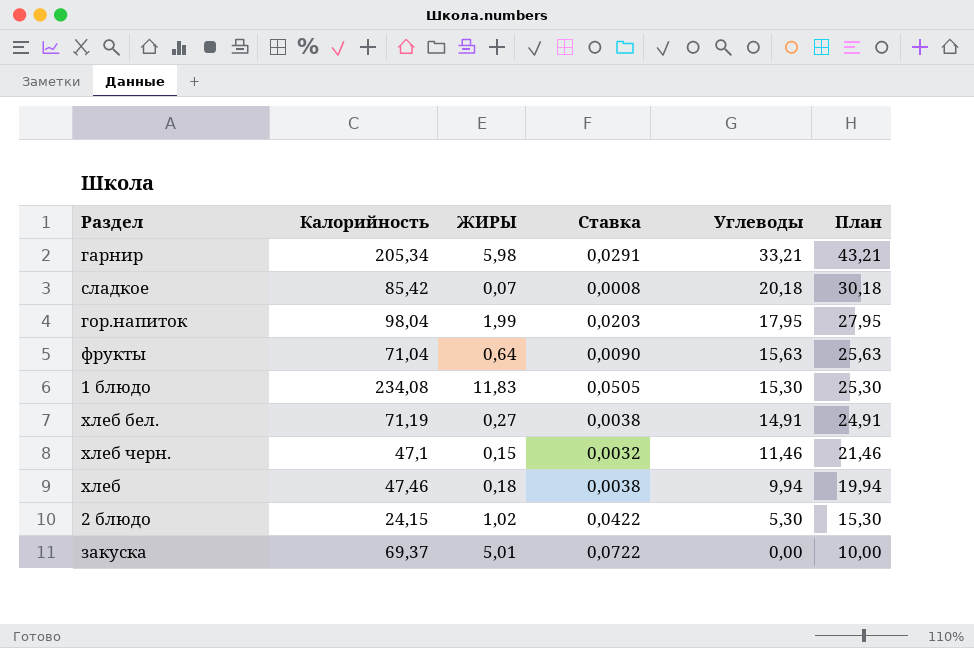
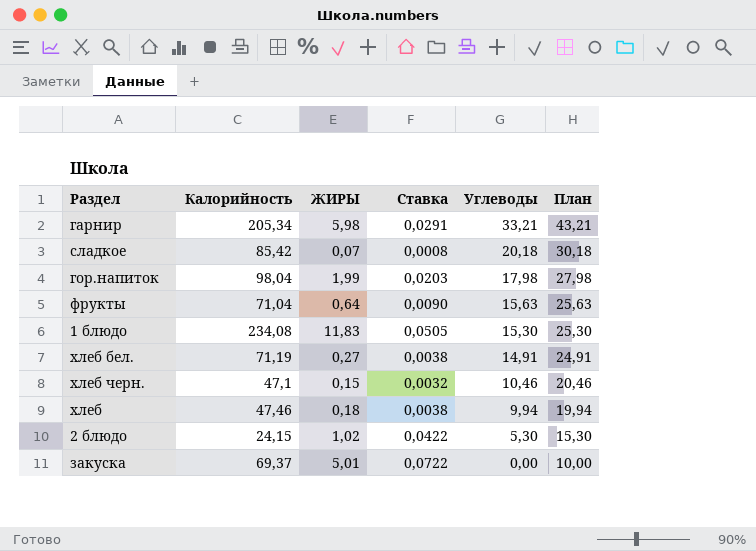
гор.напиток | Углеводы: 17,95 -> 17,98
гор.напиток | План: 27,95 -> 27,98
хлеб черн. | Углеводы: 11,46 -> 10,46
хлеб черн. | План: 21,46 -> 20,46

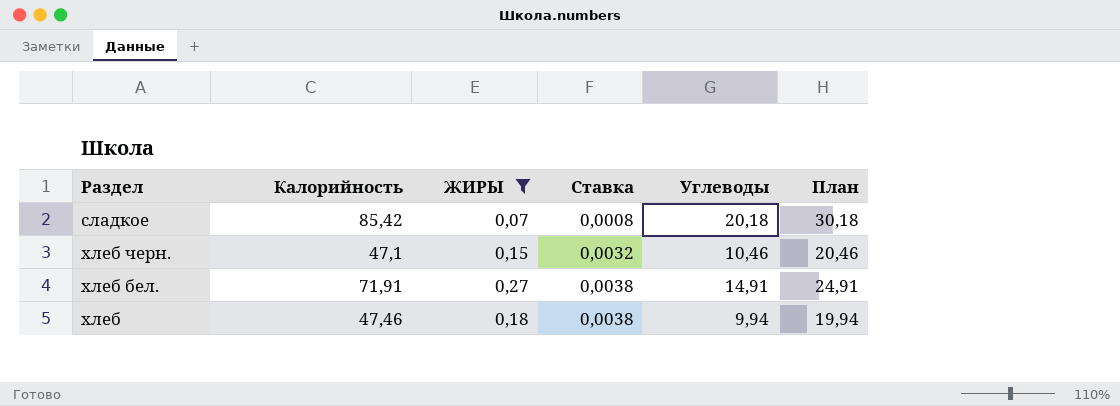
filter: none -> ЖИРЫ <= 0,27
row order: Углеводы descending -> Ставка ascending
хлеб бел. | Калорийность: 71,19 -> 71,91

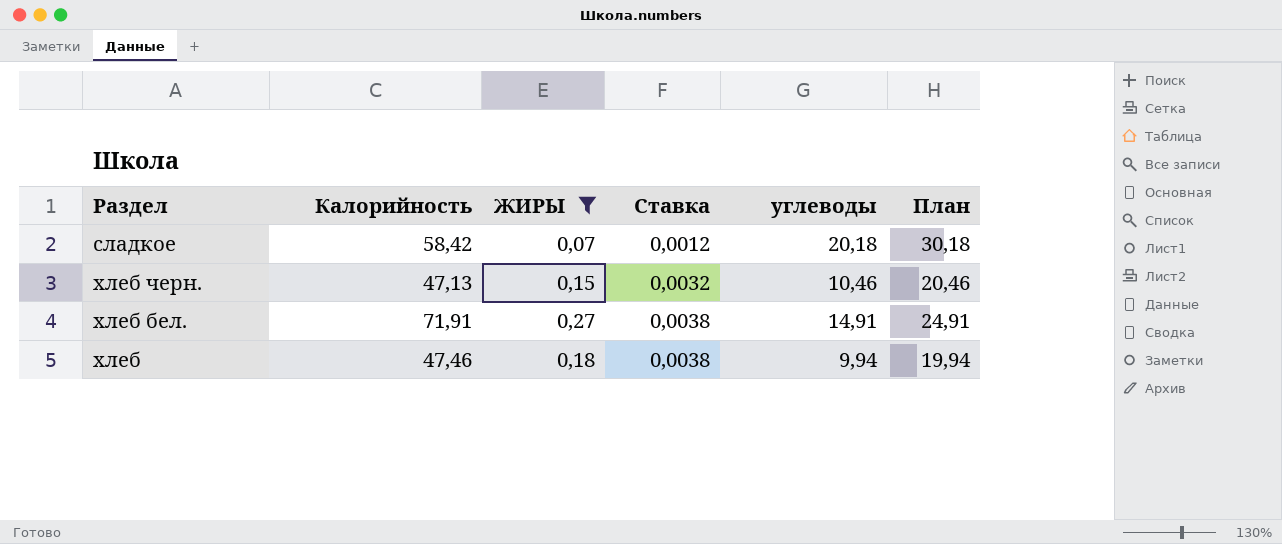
column name: Углеводы -> углеводы
сладкое | Калорийность: 85,42 -> 58,42
сладкое | Ставка: 0,0008 -> 0,0012
хлеб черн. | Калорийность: 47,1 -> 47,13

